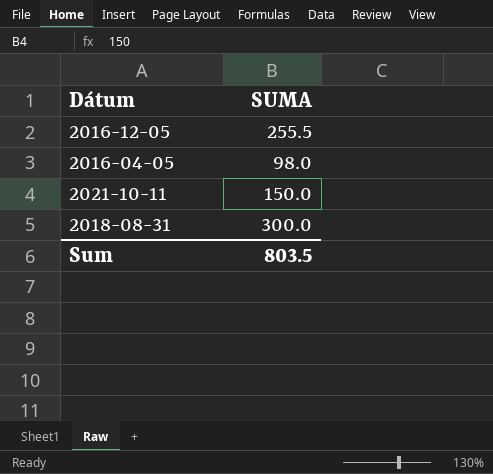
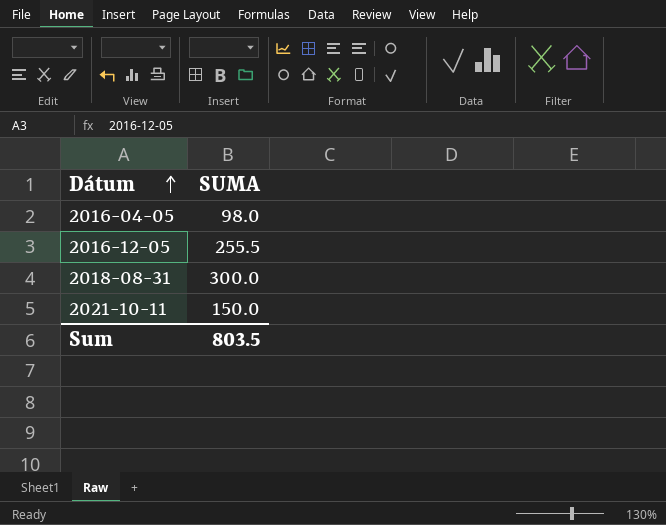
row order: none -> Dátum ascending

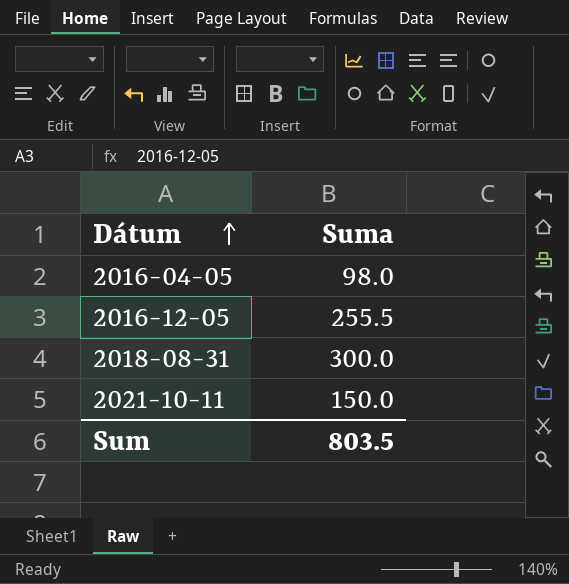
column name: SUMA -> Suma

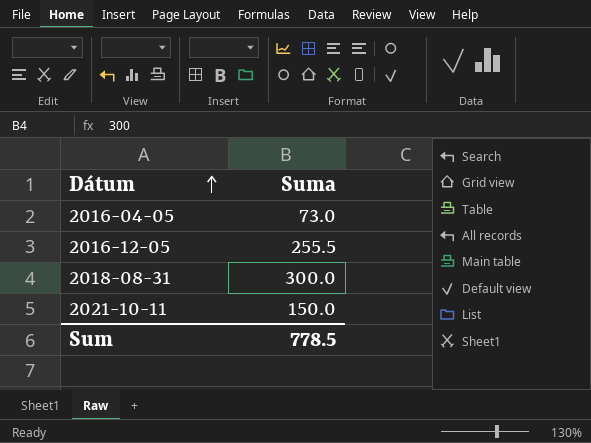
2016-04-05 | Suma: 98.0 -> 73.0
Sum | Suma: 803.5 -> 778.5

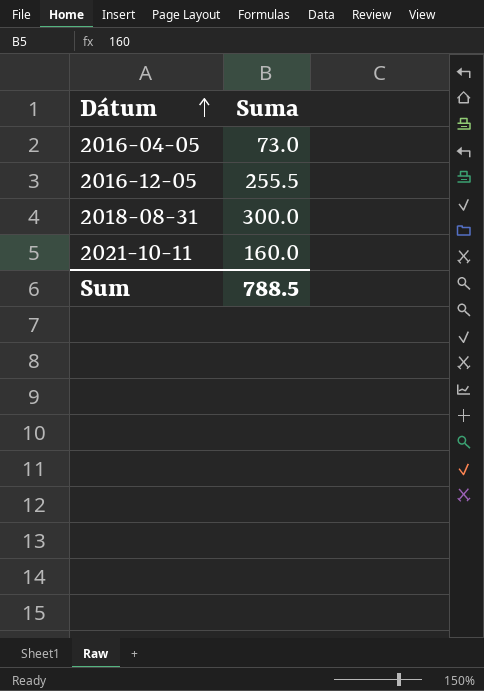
2021-10-11 | Suma: 150.0 -> 160.0
Sum | Suma: 778.5 -> 788.5

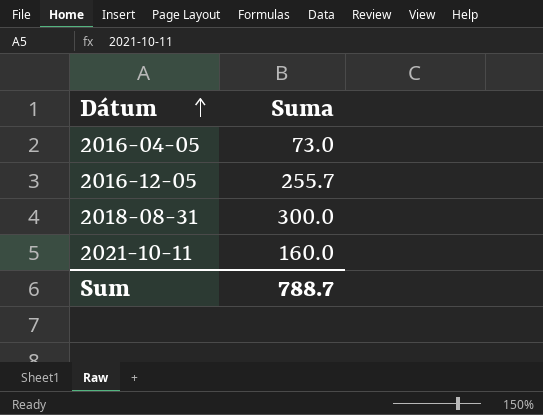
2016-12-05 | Suma: 255.5 -> 255.7
Sum | Suma: 788.5 -> 788.7

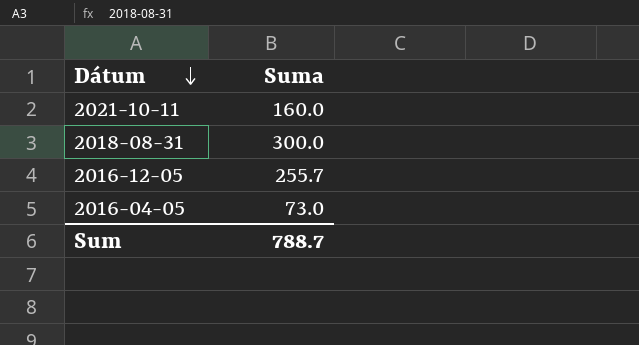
row order: Dátum ascending -> Dátum descending

